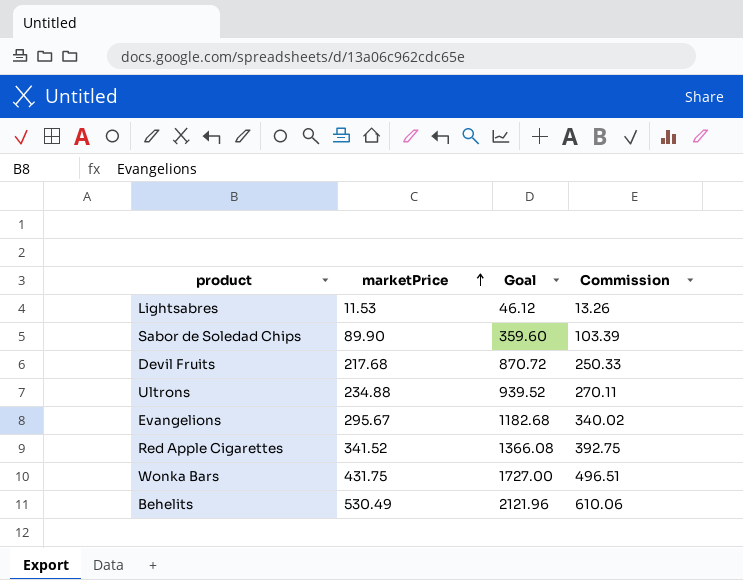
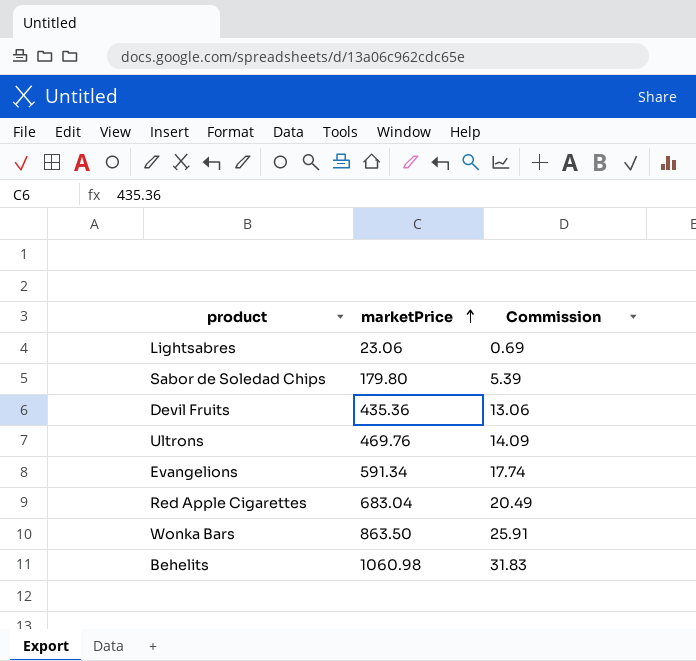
column Goal | formula: [marketPrice] * 4 -> none
column Commission | formula: [marketPrice] * 1.15 -> [marketPrice] * 0.03
Lightsabres | marketPrice: 11.53 -> 23.06
Sabor de Soledad Chips | marketPrice: 89.90 -> 179.80
Devil Fruits | marketPrice: 217.68 -> 435.36
Ultrons | marketPrice: 234.88 -> 469.76
Evangelions | marketPrice: 295.67 -> 591.34
Red Apple Cigarettes | marketPrice: 341.52 -> 683.04
Wonka Bars | marketPrice: 431.75 -> 863.50
Behelits | marketPrice: 530.49 -> 1060.98

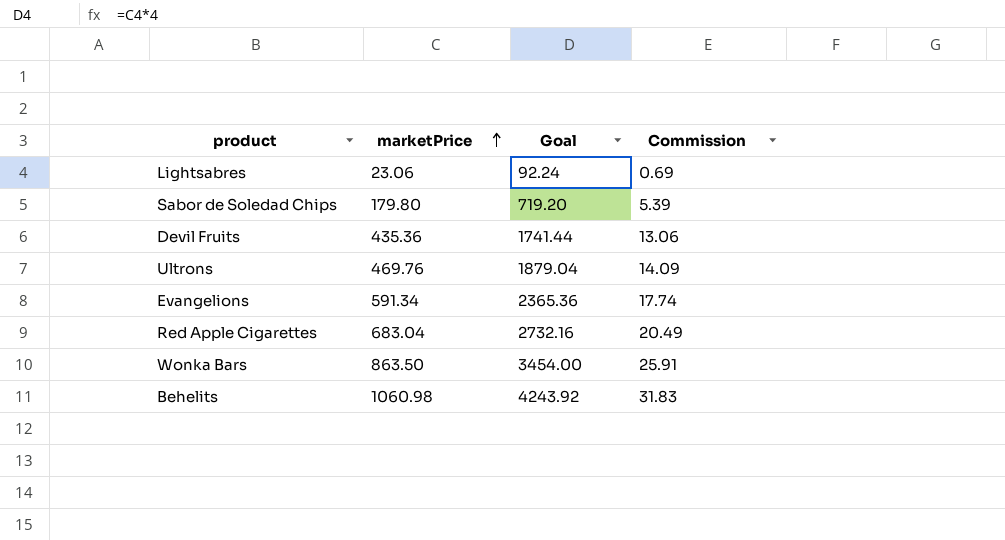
column Goal | formula: none -> [marketPrice] * 4

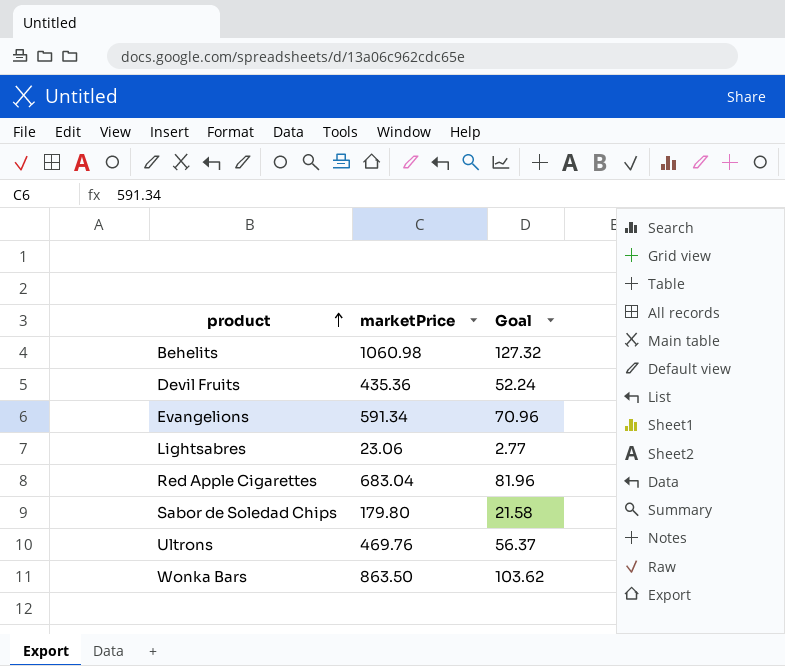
row order: marketPrice ascending -> product ascending
column Commission | formula: [marketPrice] * 0.03 -> none
column Goal | formula: [marketPrice] * 4 -> [marketPrice] * 0.12

